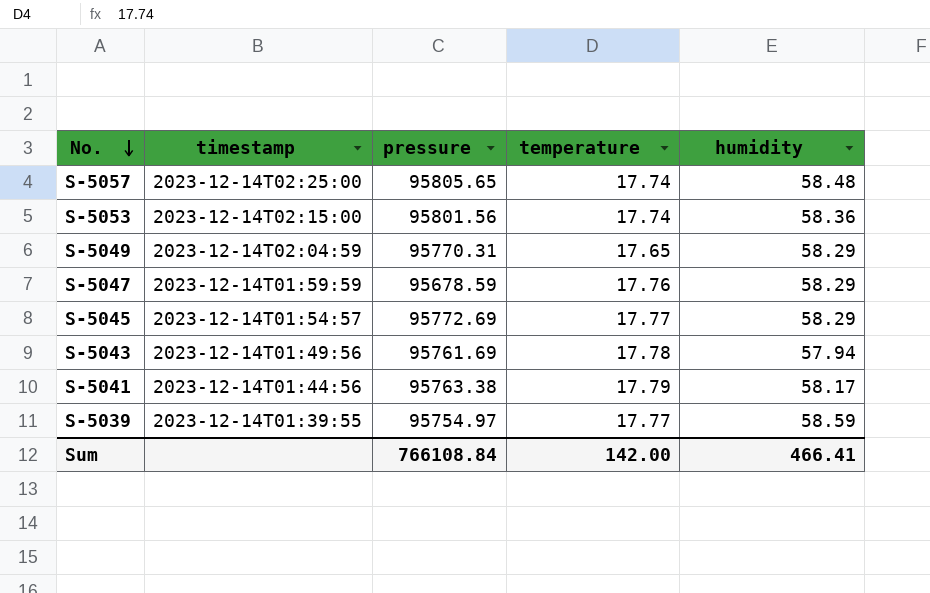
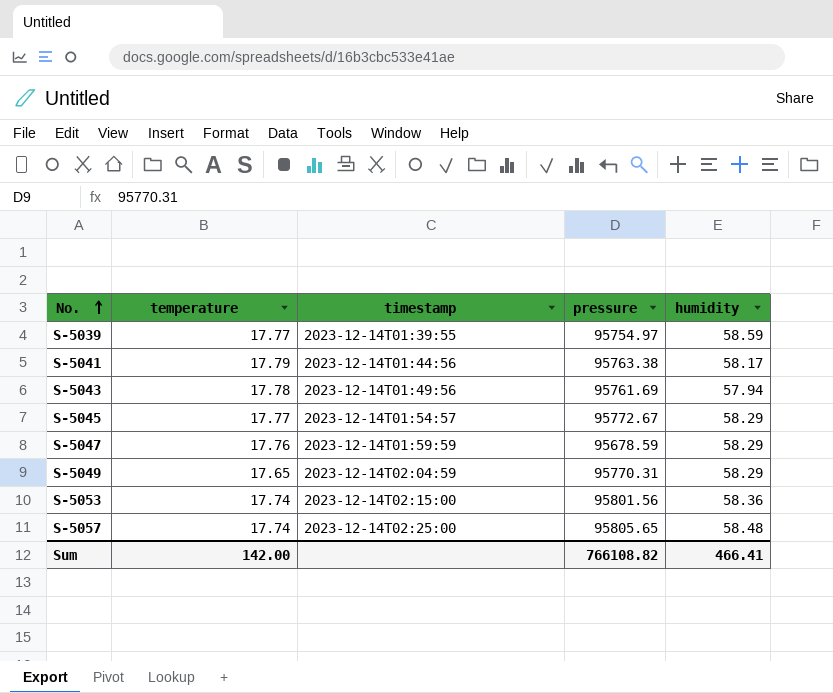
row order: No. descending -> No. ascending
column temperature | position: 4 -> 2
S-5045 | pressure: 95772.69 -> 95772.67
Sum | pressure: 766108.84 -> 766108.82

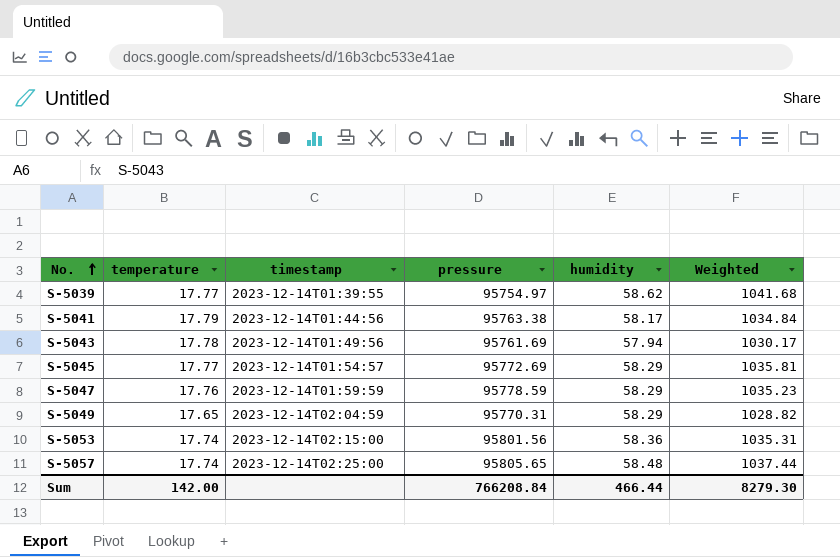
column Weighted | formula: none -> [temperature] * [humidity]
S-5039 | humidity: 58.59 -> 58.62
S-5045 | pressure: 95772.67 -> 95772.69
S-5047 | pressure: 95678.59 -> 95778.59
Sum | pressure: 766108.82 -> 766208.84
Sum | humidity: 466.41 -> 466.44

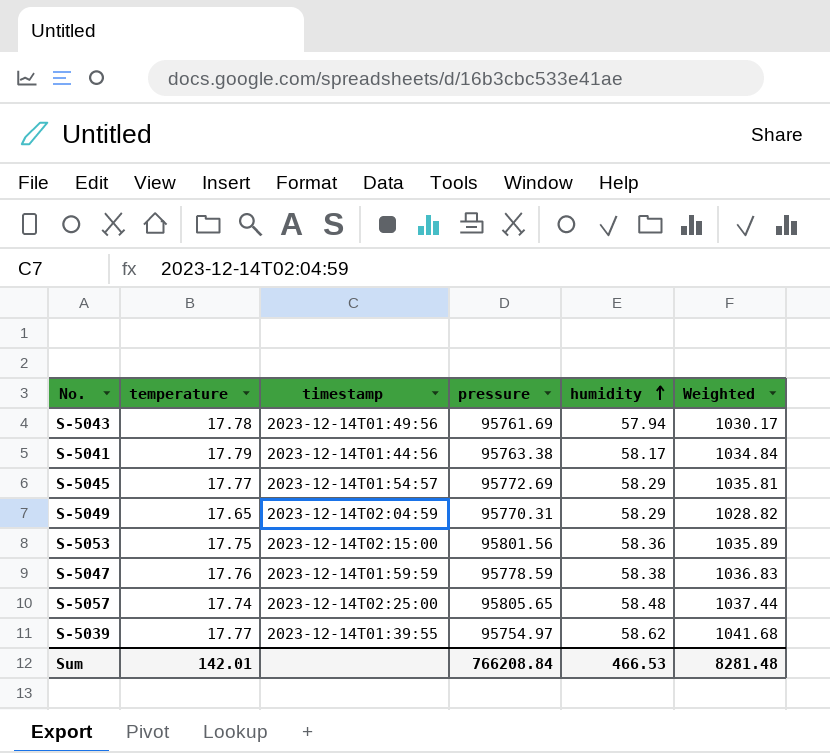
row order: No. ascending -> humidity ascending
S-5053 | temperature: 17.74 -> 17.75
S-5053 | Weighted: 1035.31 -> 1035.89
S-5047 | humidity: 58.29 -> 58.38
S-5047 | Weighted: 1035.23 -> 1036.83
Sum | temperature: 142.00 -> 142.01
Sum | humidity: 466.44 -> 466.53
Sum | Weighted: 8279.30 -> 8281.48

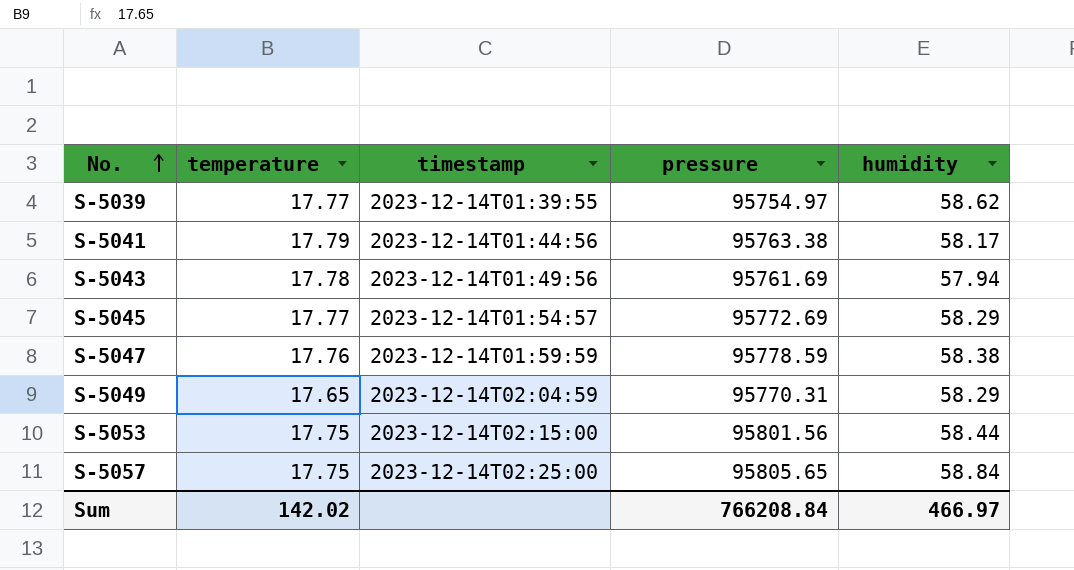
row order: humidity ascending -> No. ascending
column Weighted | formula: [temperature] * [humidity] -> none
S-5053 | humidity: 58.36 -> 58.44
S-5057 | temperature: 17.74 -> 17.75
S-5057 | humidity: 58.48 -> 58.84
Sum | temperature: 142.01 -> 142.02
Sum | humidity: 466.53 -> 466.97

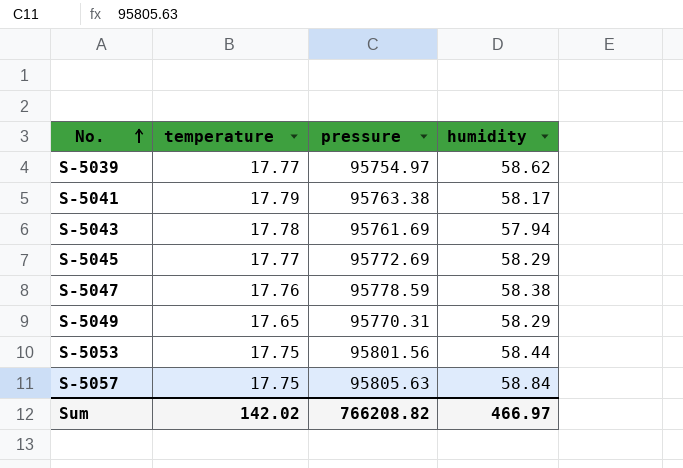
column timestamp | position: 3 -> none
S-5057 | pressure: 95805.65 -> 95805.63
Sum | pressure: 766208.84 -> 766208.82

